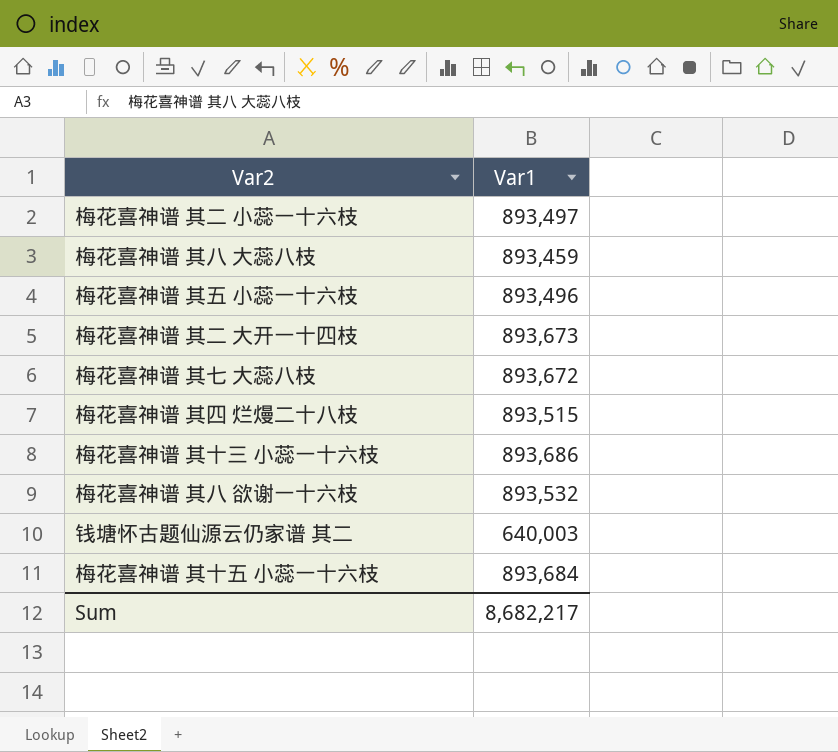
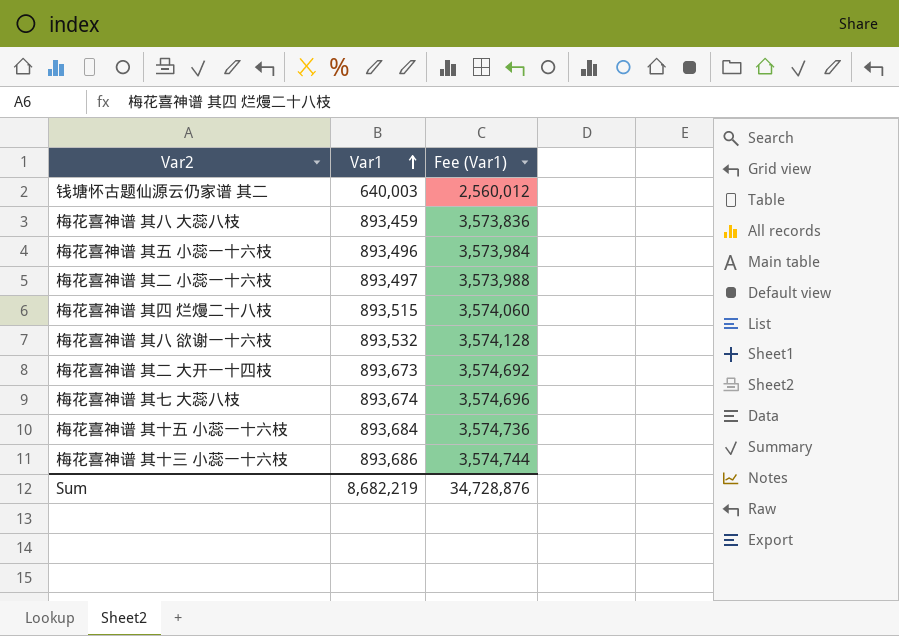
row order: none -> Var1 ascending
column Fee (Var1) | formula: none -> [Var1] * 4
梅花喜神谱 其七 大蕊八枝 | Var1: 893,672 -> 893,674
Sum | Var1: 8,682,217 -> 8,682,219

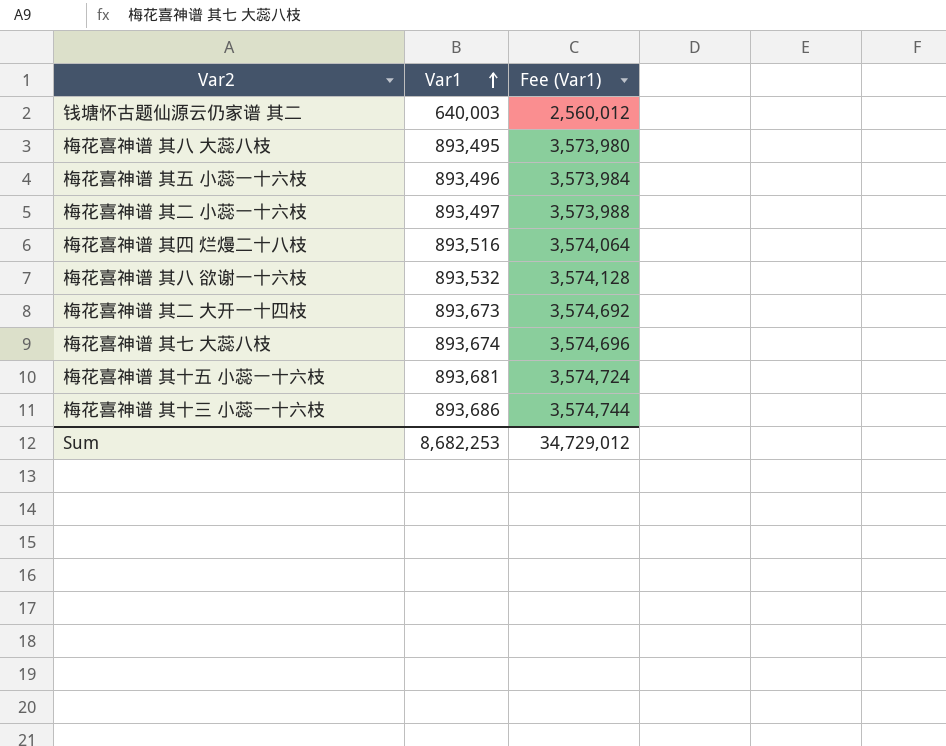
梅花喜神谱 其八 大蕊八枝 | Var1: 893,459 -> 893,495
梅花喜神谱 其八 大蕊八枝 | Fee (Var1): 3,573,836 -> 3,573,980
梅花喜神谱 其四 烂熳二十八枝 | Var1: 893,515 -> 893,516
梅花喜神谱 其四 烂熳二十八枝 | Fee (Var1): 3,574,060 -> 3,574,064
梅花喜神谱 其十五 小蕊一十六枝 | Var1: 893,684 -> 893,681
梅花喜神谱 其十五 小蕊一十六枝 | Fee (Var1): 3,574,736 -> 3,574,724
Sum | Var1: 8,682,219 -> 8,682,253
Sum | Fee (Var1): 34,728,876 -> 34,729,012

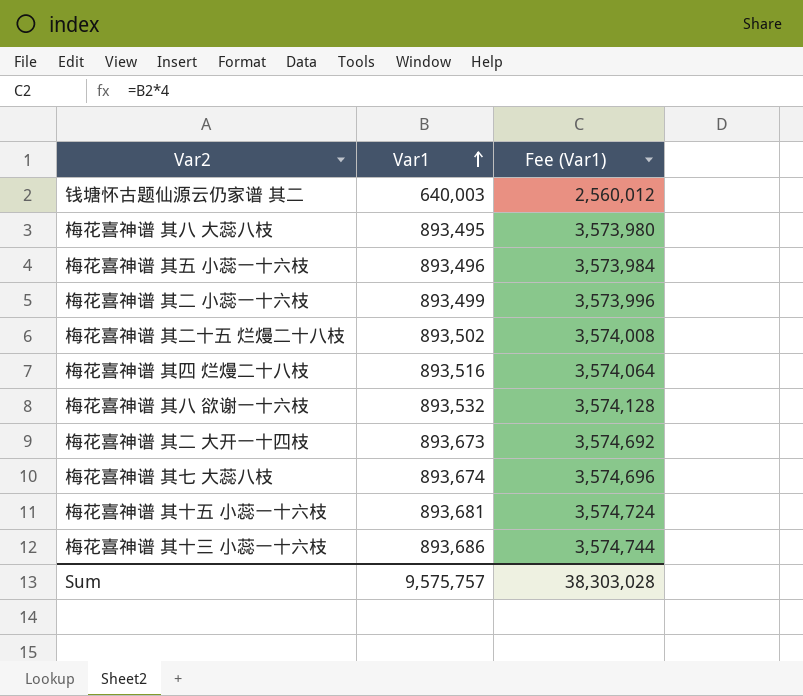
梅花喜神谱 其二 小蕊一十六枝 | Var1: 893,497 -> 893,499
梅花喜神谱 其二 小蕊一十六枝 | Fee (Var1): 3,573,988 -> 3,573,996
row 梅花喜神谱 其二十五 烂熳二十八枝: none -> 893,502 | 3,574,008
Sum | Var1: 8,682,253 -> 9,575,757
Sum | Fee (Var1): 34,729,012 -> 38,303,028

